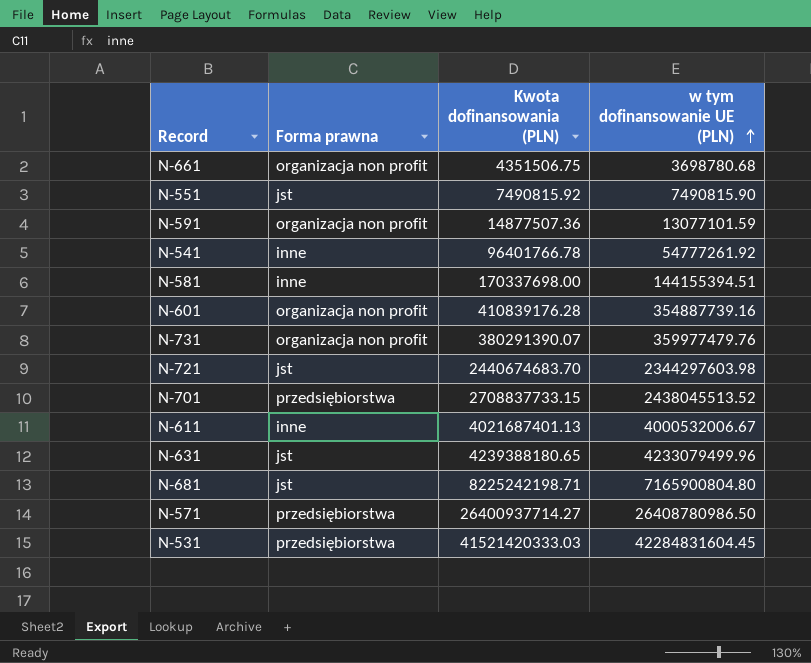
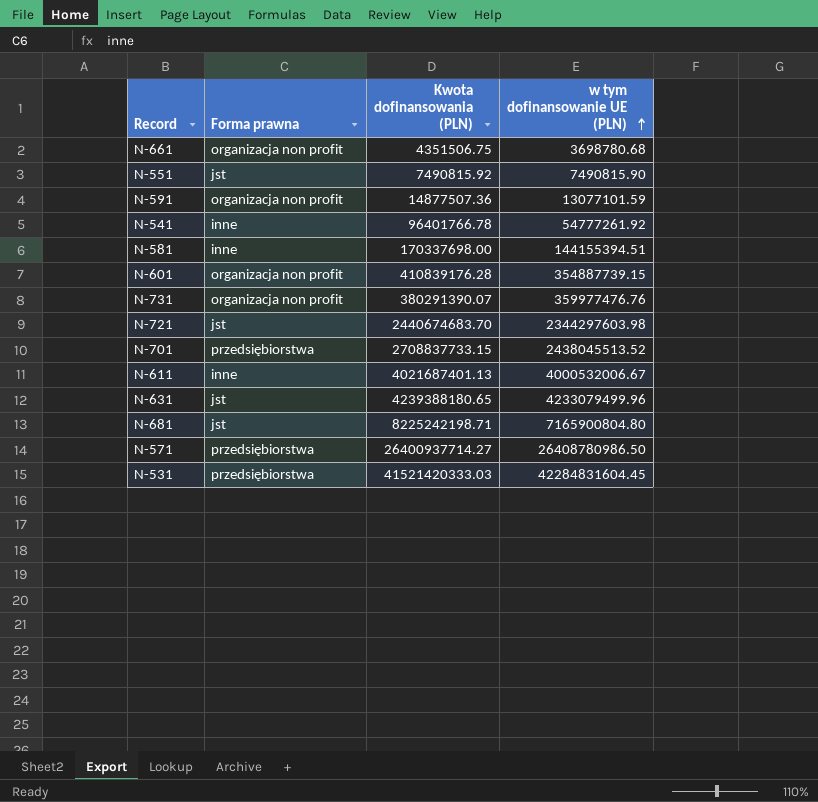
N-601 | w tym dofinansowanie UE (PLN): 354887739.16 -> 354887739.15
N-731 | w tym dofinansowanie UE (PLN): 359977479.76 -> 359977476.76

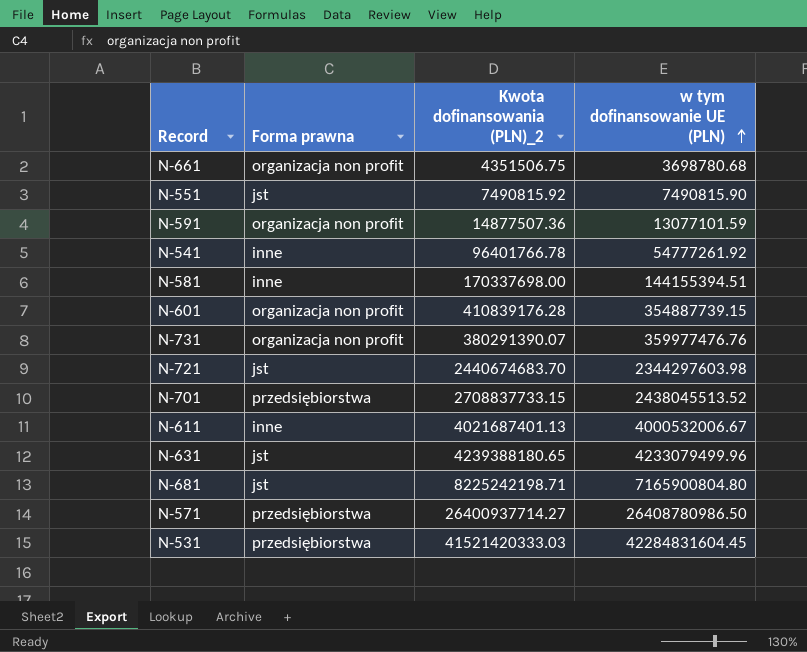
column name: Kwota dofinansowania (PLN) -> Kwota dofinansowania (PLN)_2

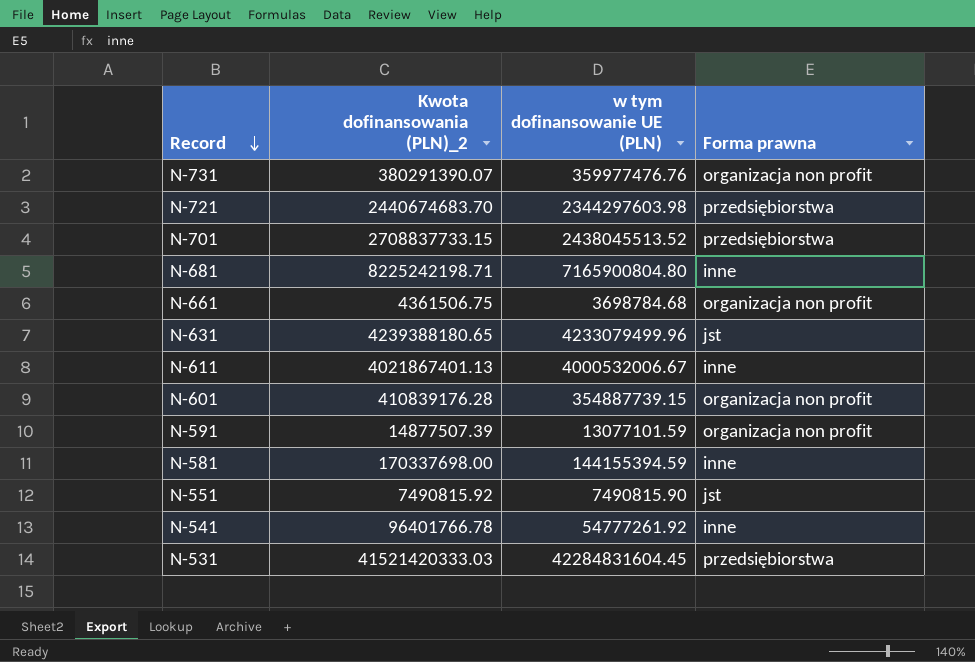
row order: w tym dofinansowanie UE (PLN) ascending -> Record descending
column Forma prawna | position: 2 -> 4
row N-571: przedsiębiorstwa | 26400937714.27 | 26408780986.50 -> none
N-721 | Forma prawna: jst -> przedsiębiorstwa
N-681 | Forma prawna: jst -> inne
N-661 | Kwota dofinansowania (PLN)_2: 4351506.75 -> 4361506.75
N-661 | w tym dofinansowanie UE (PLN): 3698780.68 -> 3698784.68
N-611 | Kwota dofinansowania (PLN)_2: 4021687401.13 -> 4021867401.13
N-591 | Kwota dofinansowania (PLN)_2: 14877507.36 -> 14877507.39
N-581 | w tym dofinansowanie UE (PLN): 144155394.51 -> 144155394.59

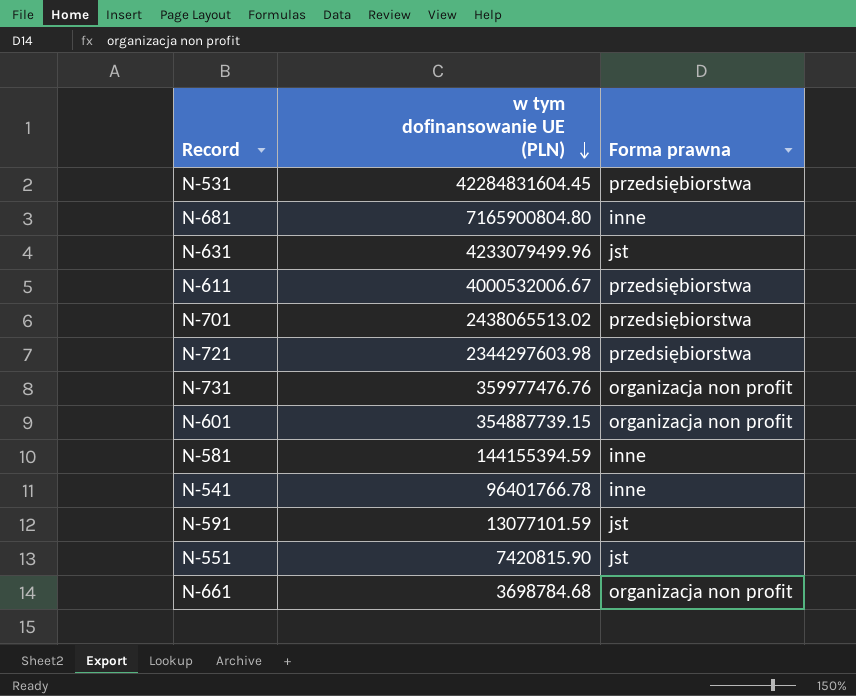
row order: Record descending -> w tym dofinansowanie UE (PLN) descending
column Kwota dofinansowania (PLN)_2 | position: 2 -> none
N-611 | Forma prawna: inne -> przedsiębiorstwa
N-701 | w tym dofinansowanie UE (PLN): 2438045513.52 -> 2438065513.02
N-541 | w tym dofinansowanie UE (PLN): 54777261.92 -> 96401766.78
N-591 | Forma prawna: organizacja non profit -> jst
N-551 | w tym dofinansowanie UE (PLN): 7490815.90 -> 7420815.90

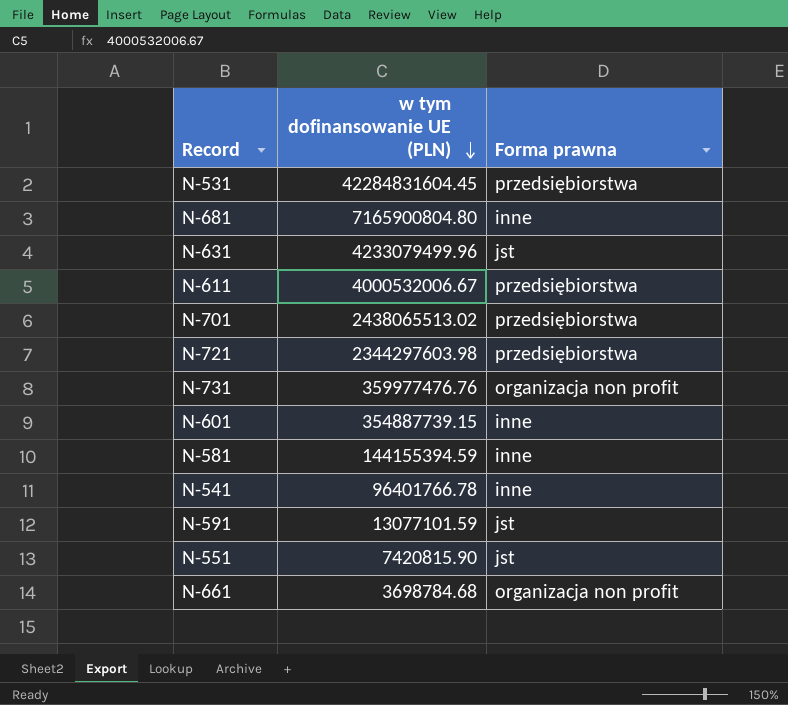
N-601 | Forma prawna: organizacja non profit -> inne

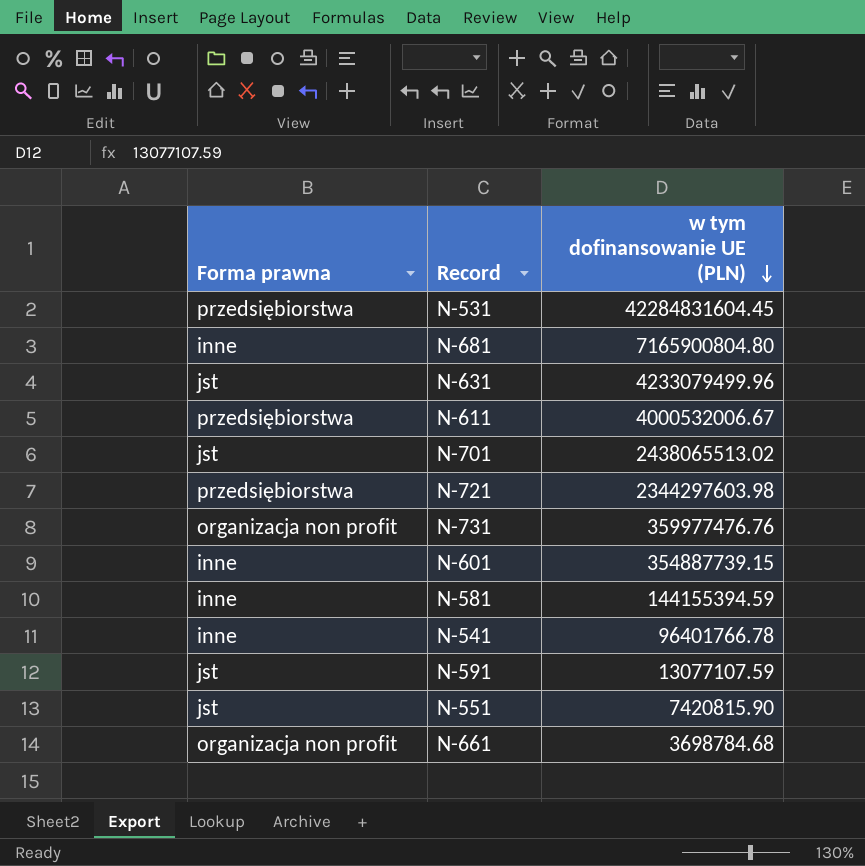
column Forma prawna | position: 3 -> 1
N-701 | Forma prawna: przedsiębiorstwa -> jst
N-591 | w tym dofinansowanie UE (PLN): 13077101.59 -> 13077107.59

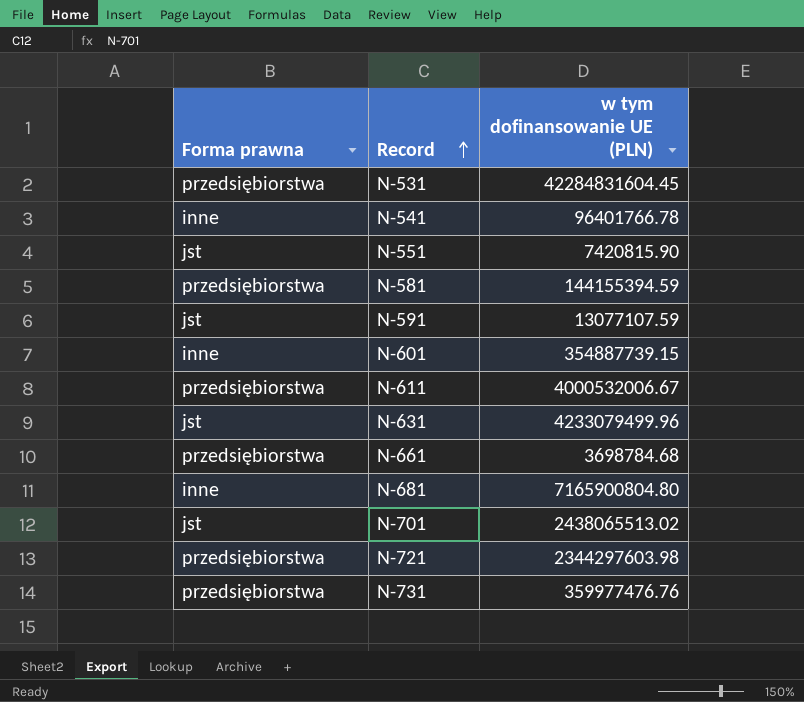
row order: w tym dofinansowanie UE (PLN) descending -> Record ascending
N-581 | Forma prawna: inne -> przedsiębiorstwa
N-661 | Forma prawna: organizacja non profit -> przedsiębiorstwa
N-731 | Forma prawna: organizacja non profit -> przedsiębiorstwa

